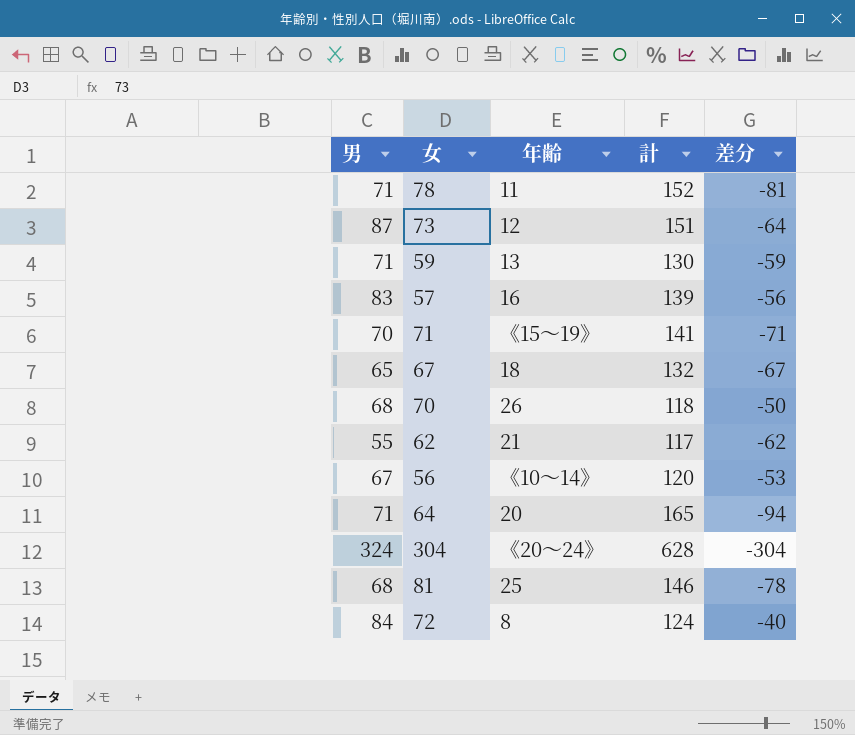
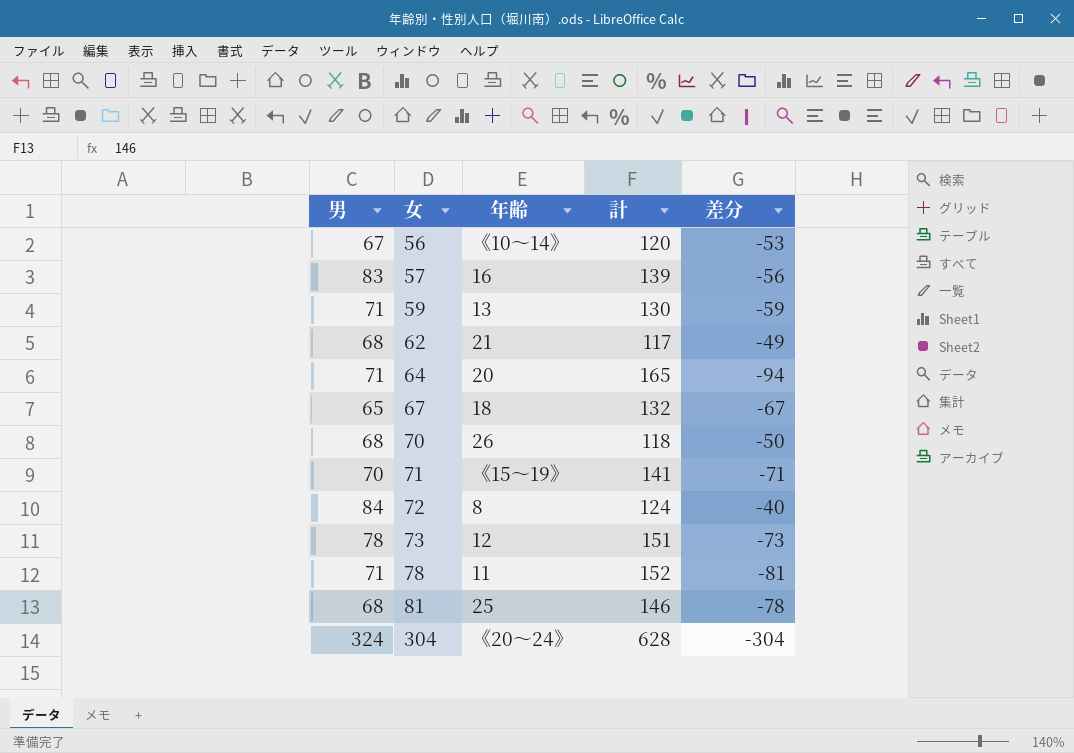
row order: none -> 女 ascending
62 | 男: 55 -> 68
62 | 差分: -62 -> -49
73 | 男: 87 -> 78
73 | 差分: -64 -> -73

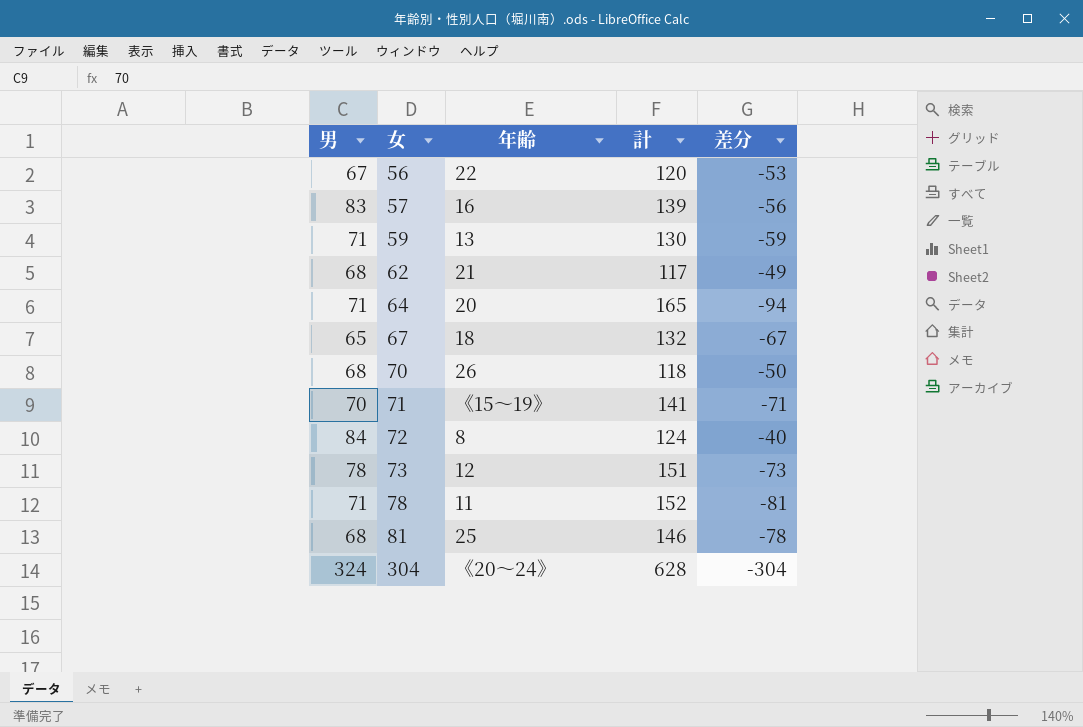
56 | 年齢: 《10～14》 -> 22

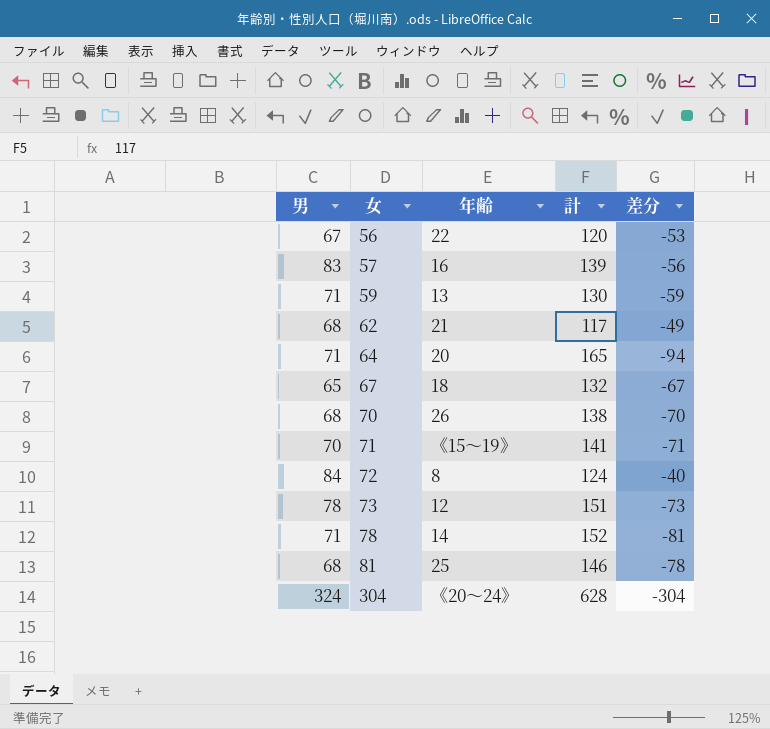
70 | 計: 118 -> 138
70 | 差分: -50 -> -70
78 | 年齢: 11 -> 14

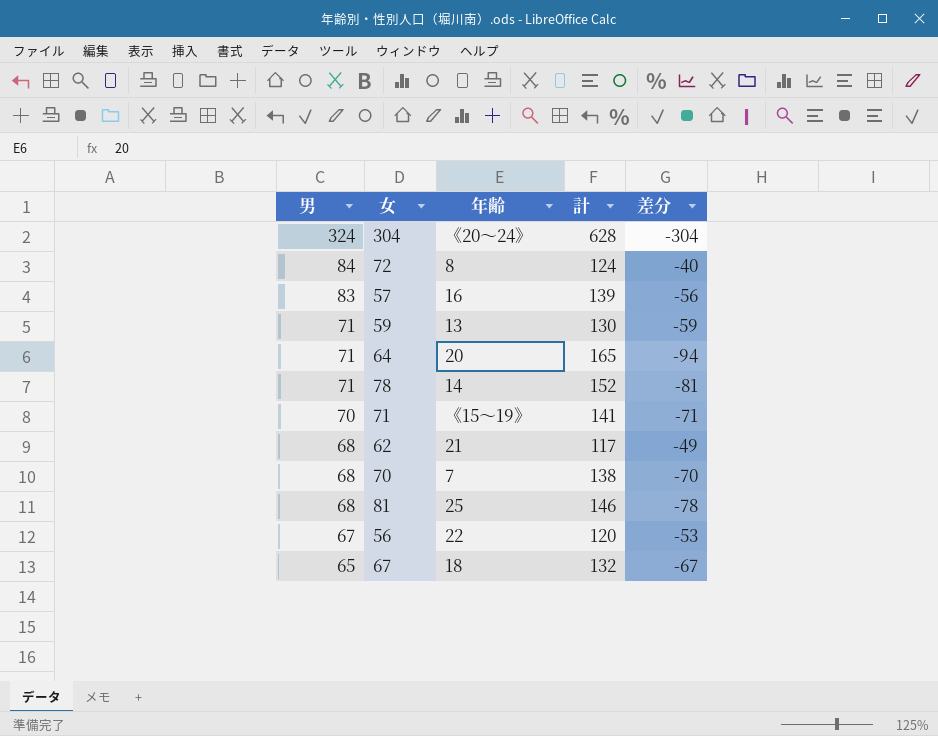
row order: 女 ascending -> 男 descending
row 73: 78 | 12 | 151 | -73 -> none
70 | 年齢: 26 -> 7

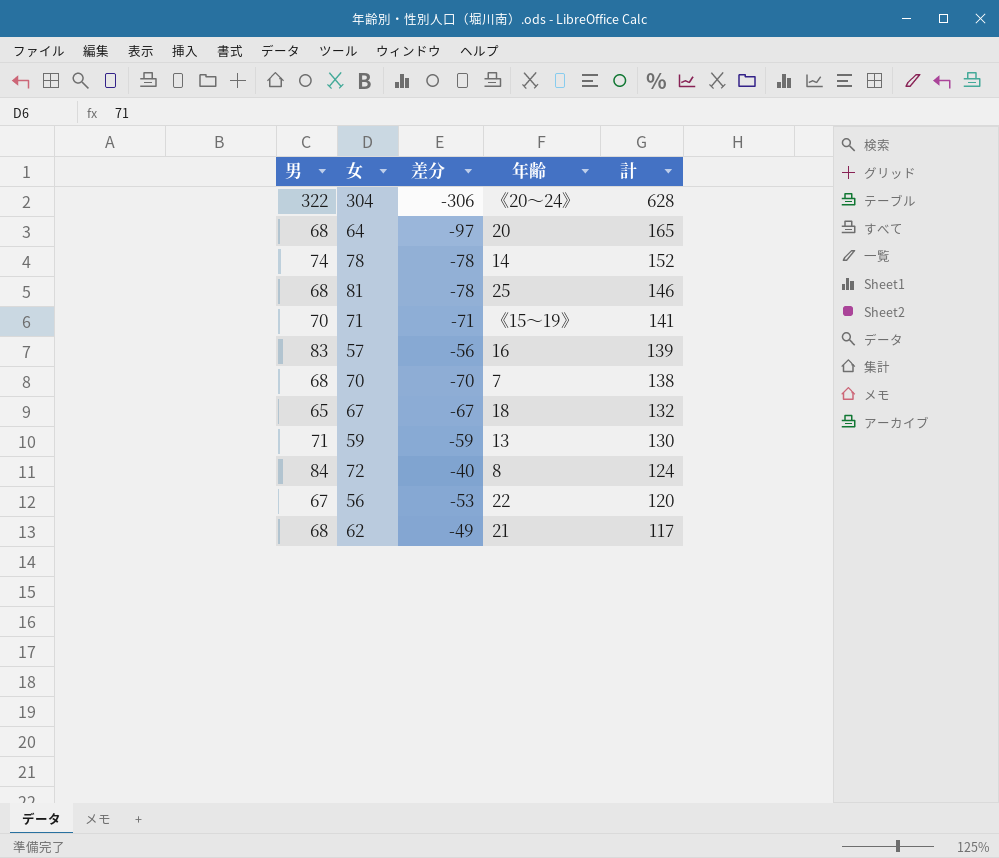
row order: 男 descending -> 計 descending
column 差分 | position: 5 -> 3
304 | 男: 324 -> 322
304 | 差分: -304 -> -306
64 | 男: 71 -> 68
64 | 差分: -94 -> -97
78 | 男: 71 -> 74
78 | 差分: -81 -> -78

